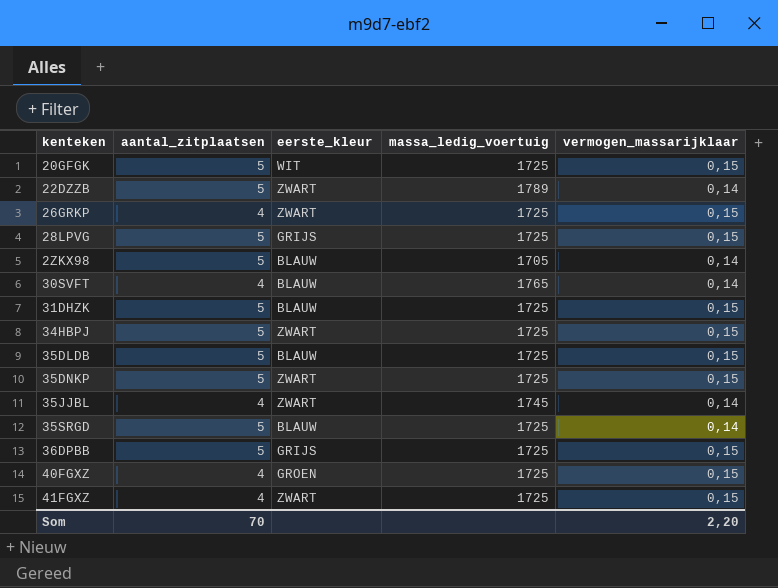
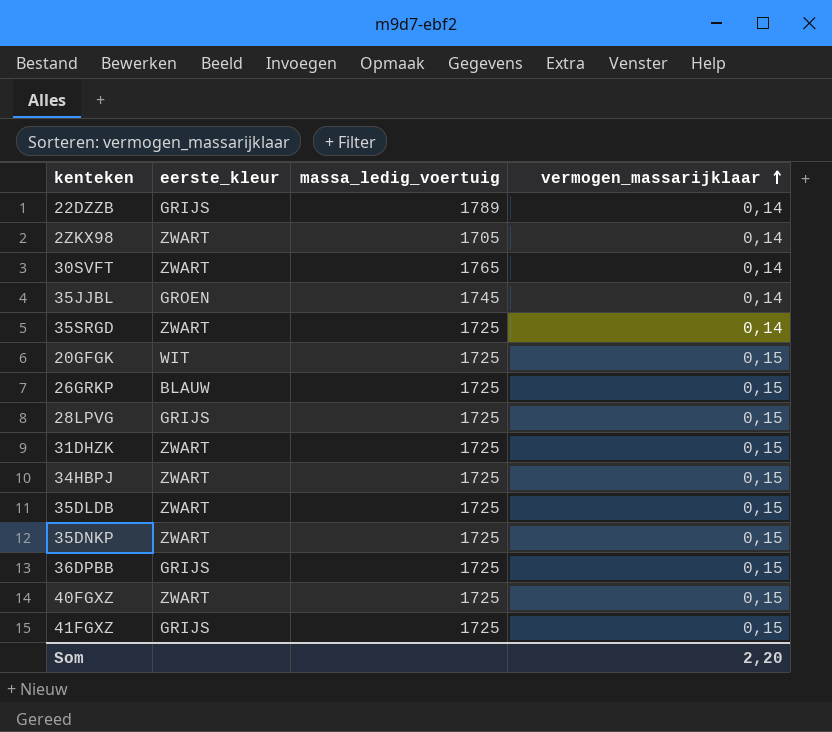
row order: none -> vermogen_massarijklaar ascending
column aantal_zitplaatsen | position: 2 -> none
22DZZB | eerste_kleur: ZWART -> GRIJS
2ZKX98 | eerste_kleur: BLAUW -> ZWART
30SVFT | eerste_kleur: BLAUW -> ZWART
35JJBL | eerste_kleur: ZWART -> GROEN
35SRGD | eerste_kleur: BLAUW -> ZWART
26GRKP | eerste_kleur: ZWART -> BLAUW
31DHZK | eerste_kleur: BLAUW -> ZWART
35DLDB | eerste_kleur: BLAUW -> ZWART
40FGXZ | eerste_kleur: GROEN -> ZWART
41FGXZ | eerste_kleur: ZWART -> GRIJS

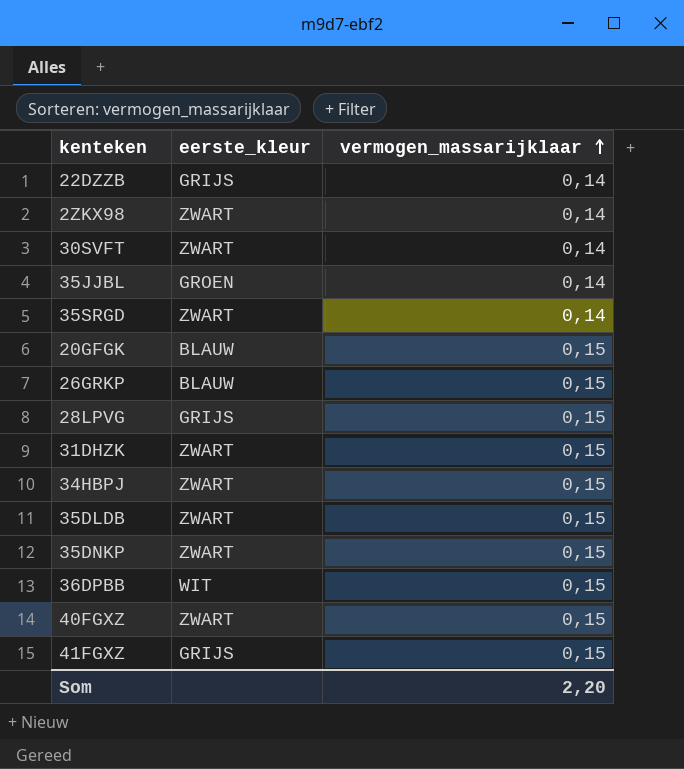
column massa_ledig_voertuig | position: 3 -> none
20GFGK | eerste_kleur: WIT -> BLAUW
36DPBB | eerste_kleur: GRIJS -> WIT

